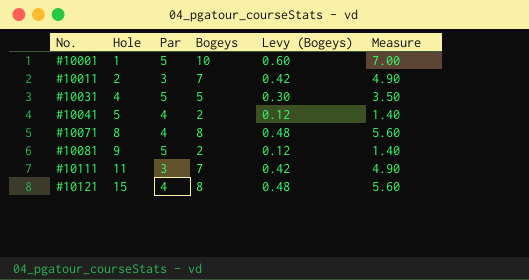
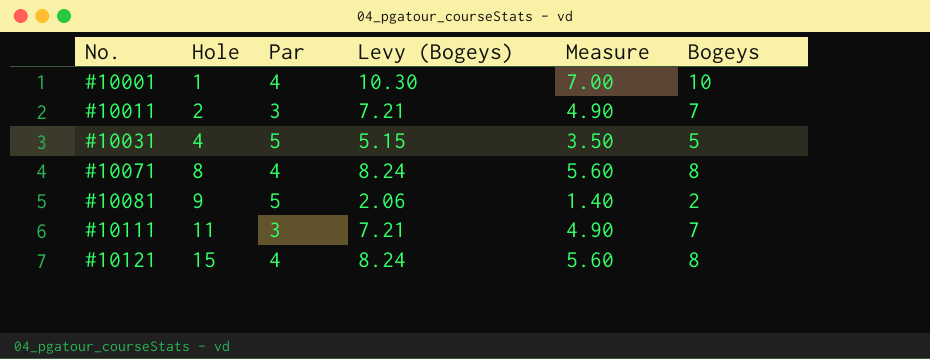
column Levy (Bogeys) | formula: [Bogeys] * 0.06 -> [Bogeys] * 1.03
column Bogeys | position: 4 -> 6
row #10041: 5 | 4 | 2 | 0.12 | 1.40 -> none
#10001 | Par: 5 -> 4

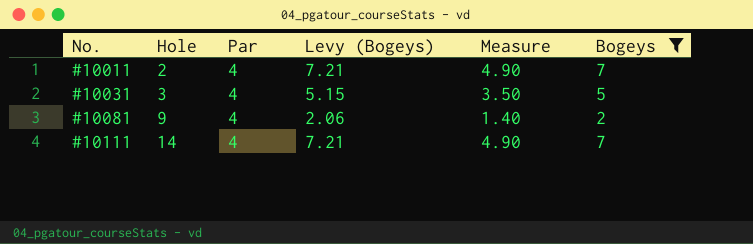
filter: none -> Bogeys <= 7
#10011 | Par: 3 -> 4
#10031 | Hole: 4 -> 3
#10031 | Par: 5 -> 4
#10081 | Par: 5 -> 4
#10111 | Hole: 11 -> 14
#10111 | Par: 3 -> 4

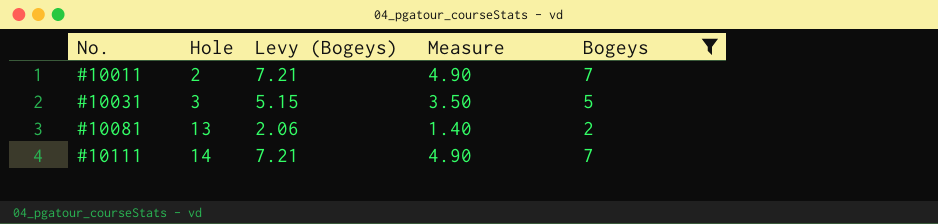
column Par | position: 3 -> none
#10081 | Hole: 9 -> 13

